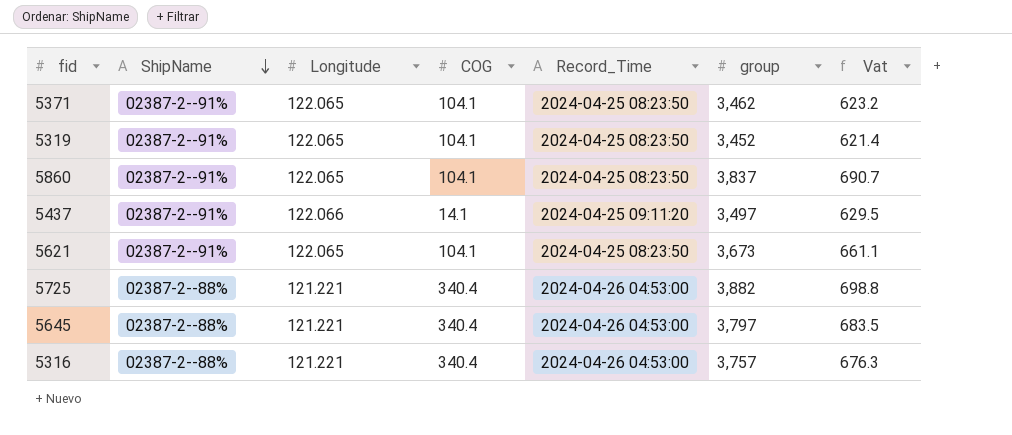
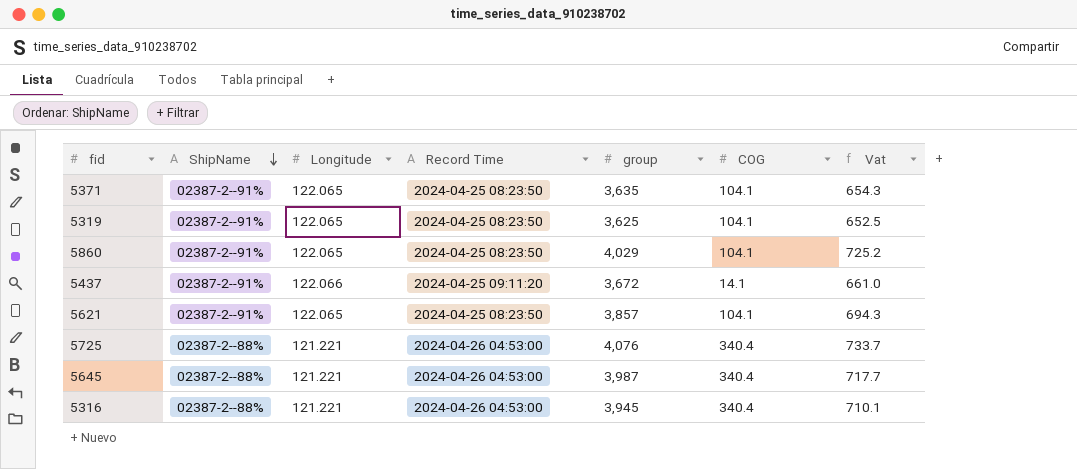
column name: Record_Time -> Record Time
column COG | position: 4 -> 6
5371 | group: 3,462 -> 3,635
5371 | Vat: 623.2 -> 654.3
5319 | group: 3,452 -> 3,625
5319 | Vat: 621.4 -> 652.5
5860 | group: 3,837 -> 4,029
5860 | Vat: 690.7 -> 725.2
5437 | group: 3,497 -> 3,672
5437 | Vat: 629.5 -> 661.0
5621 | group: 3,673 -> 3,857
5621 | Vat: 661.1 -> 694.3
5725 | group: 3,882 -> 4,076
5725 | Vat: 698.8 -> 733.7
5645 | group: 3,797 -> 3,987
5645 | Vat: 683.5 -> 717.7
5316 | group: 3,757 -> 3,945
5316 | Vat: 676.3 -> 710.1

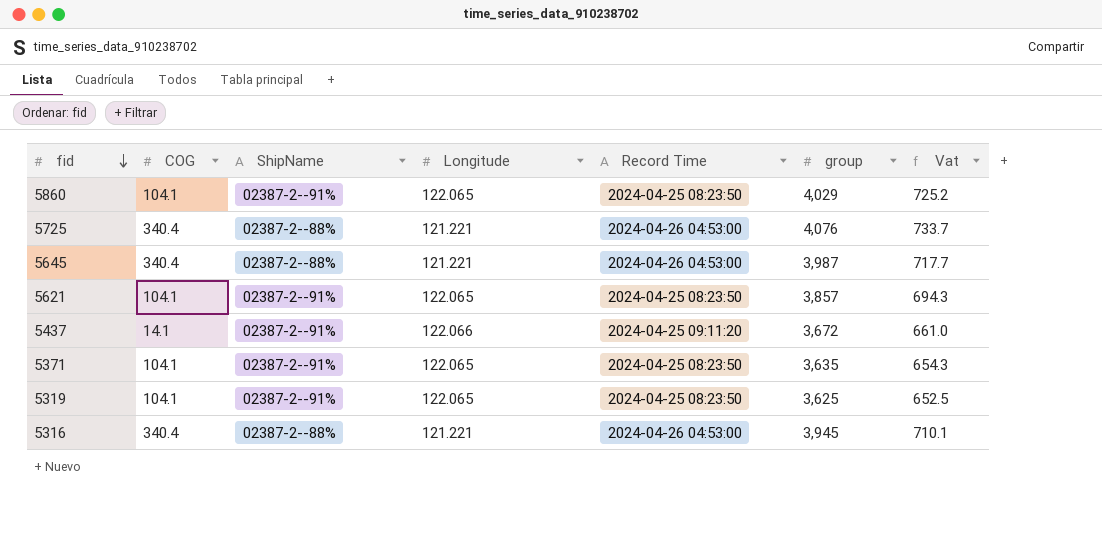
row order: ShipName descending -> fid descending
column COG | position: 6 -> 2

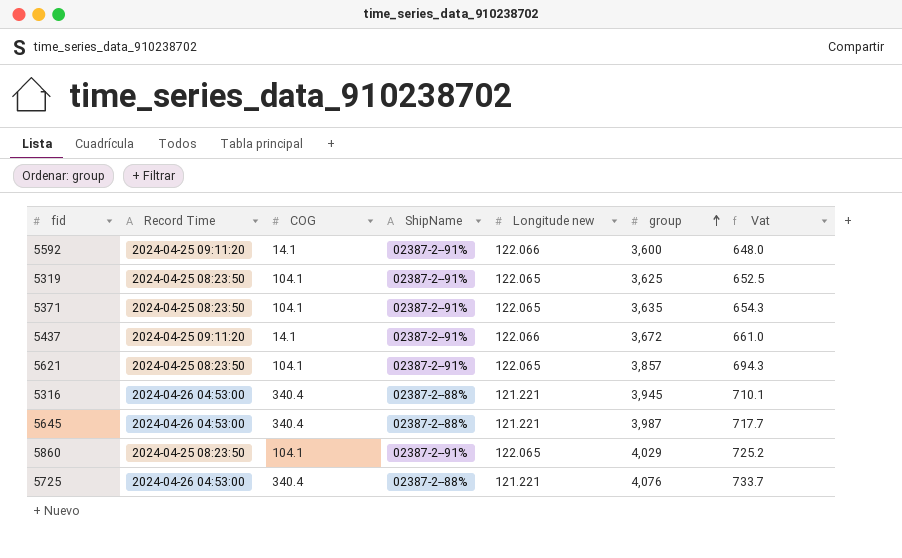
row order: fid descending -> group ascending
column Record Time | position: 5 -> 2
column name: Longitude -> Longitude new
row 5592: none -> 2024-04-25 09:11:20 | 14.1 | 02387-2--91% | 122.066 | 3,600 | 648.0

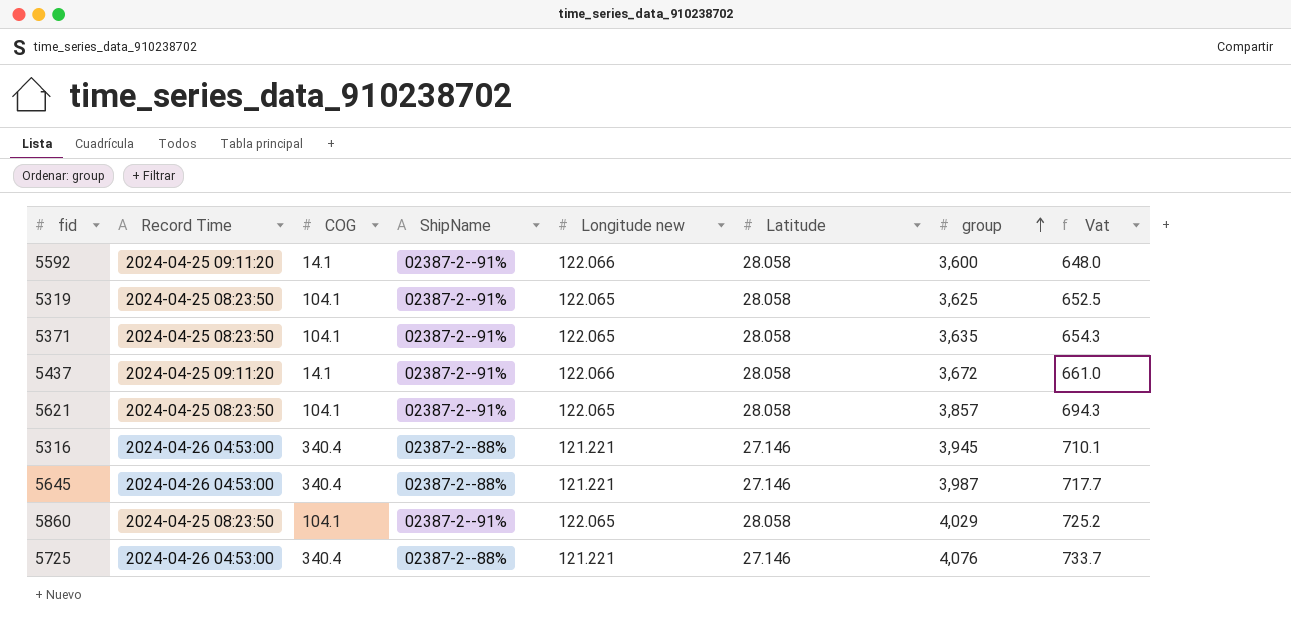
column Latitude | position: none -> 6

